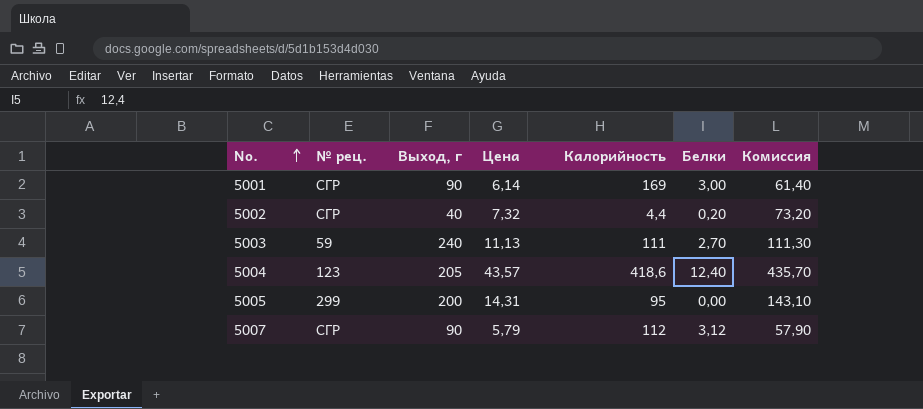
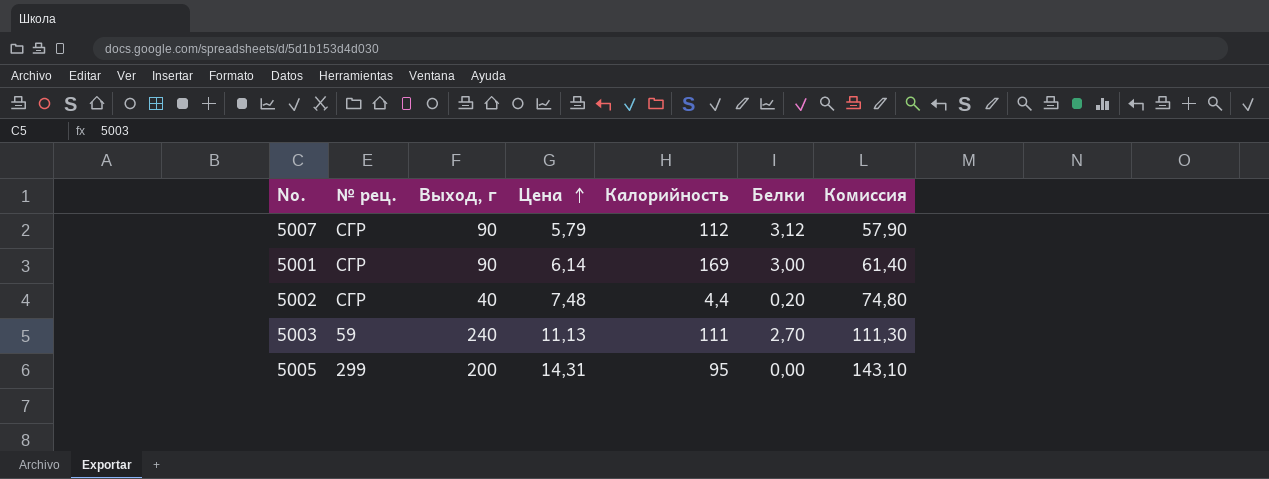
row order: No. ascending -> Цена ascending
row 5004: 123 | 205 | 43,57 | 418,6 | 12,40 | 435,70 -> none
5002 | Цена: 7,32 -> 7,48
5002 | Комиссия: 73,20 -> 74,80

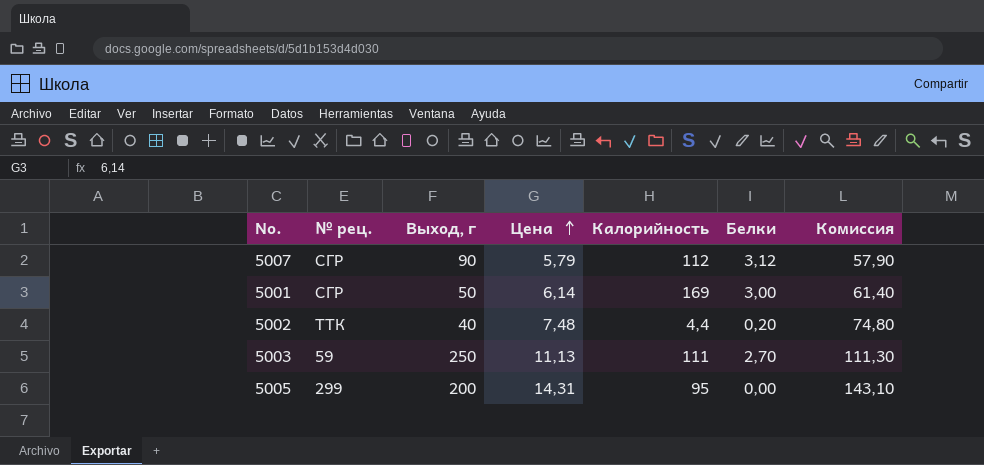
5001 | Выход, г: 90 -> 50
5002 | № рец.: СГР -> ТТК
5003 | Выход, г: 240 -> 250

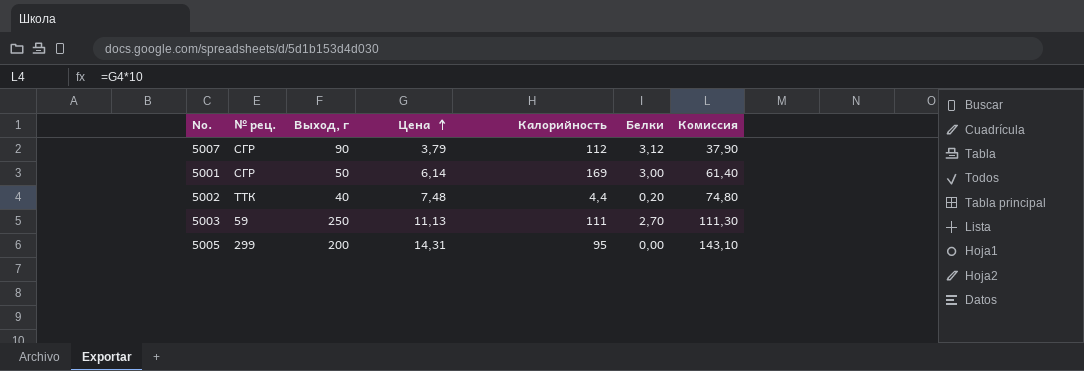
5007 | Цена: 5,79 -> 3,79
5007 | Комиссия: 57,90 -> 37,90

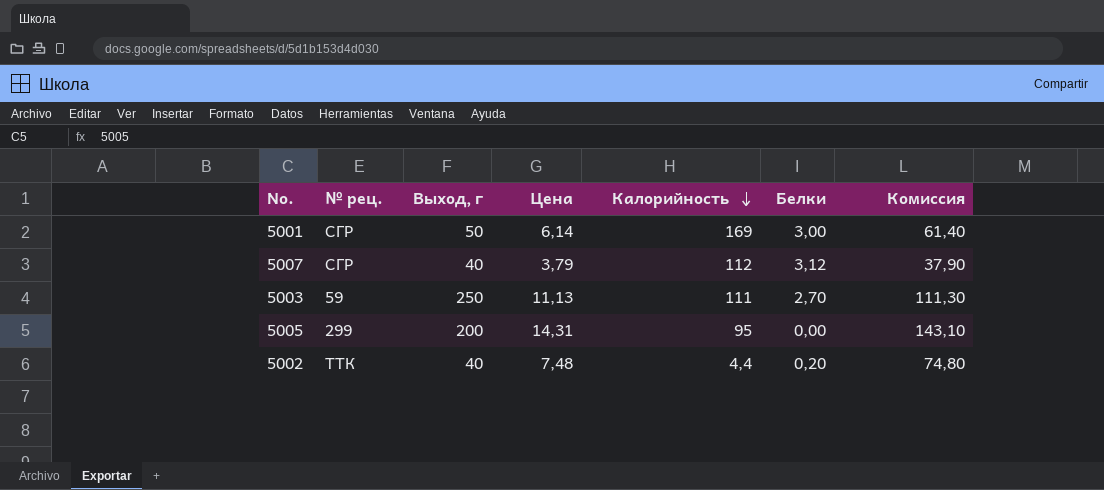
row order: Цена ascending -> Калорийность descending
5007 | Выход, г: 90 -> 40

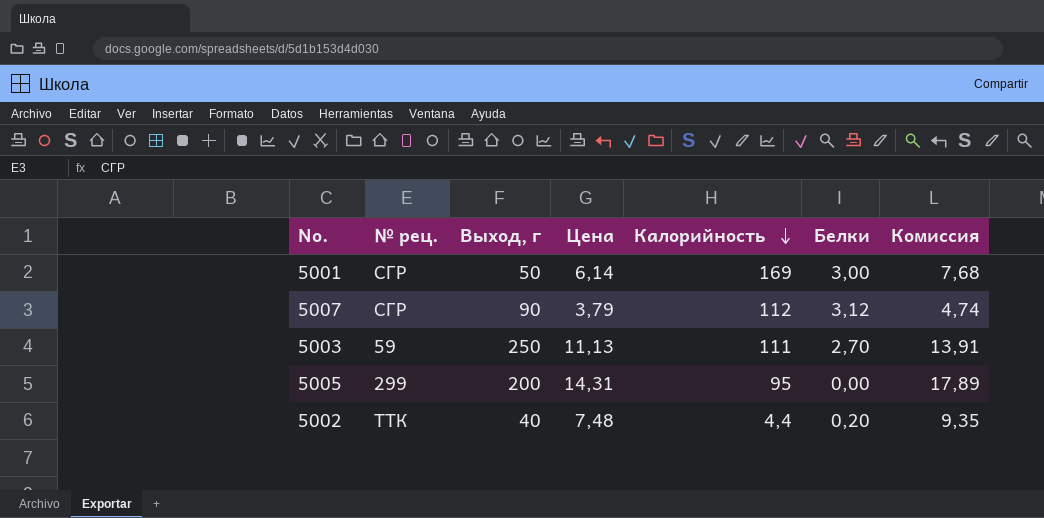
column Комиссия | formula: [Цена] * 10 -> [Цена] * 1,25
5007 | Выход, г: 40 -> 90

